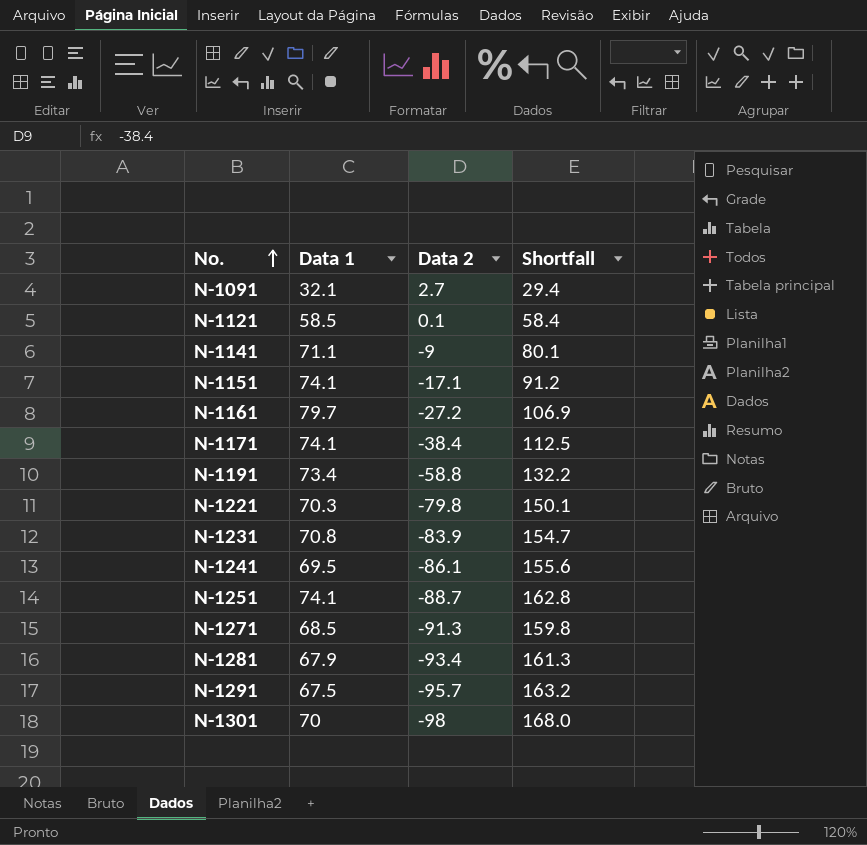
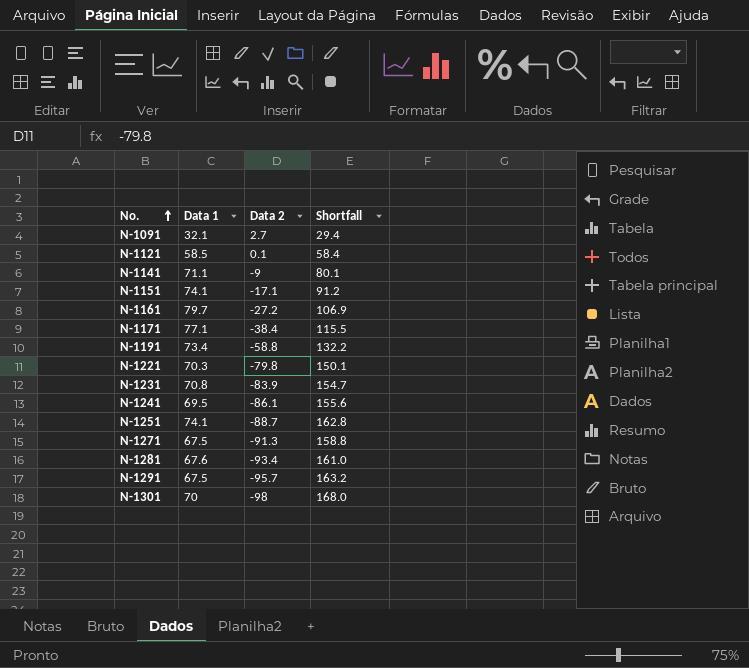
N-1171 | Data 1: 74.1 -> 77.1
N-1171 | Shortfall: 112.5 -> 115.5
N-1271 | Data 1: 68.5 -> 67.5
N-1271 | Shortfall: 159.8 -> 158.8
N-1281 | Data 1: 67.9 -> 67.6
N-1281 | Shortfall: 161.3 -> 161.0

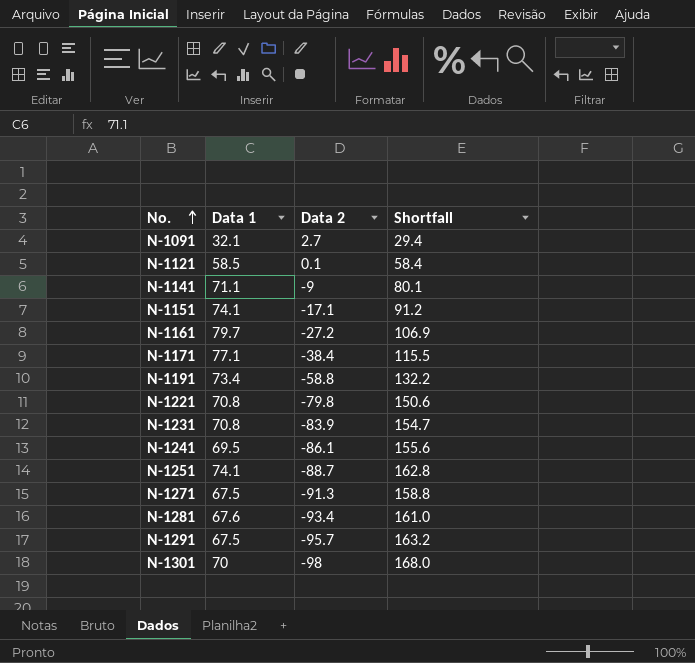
N-1221 | Data 1: 70.3 -> 70.8
N-1221 | Shortfall: 150.1 -> 150.6

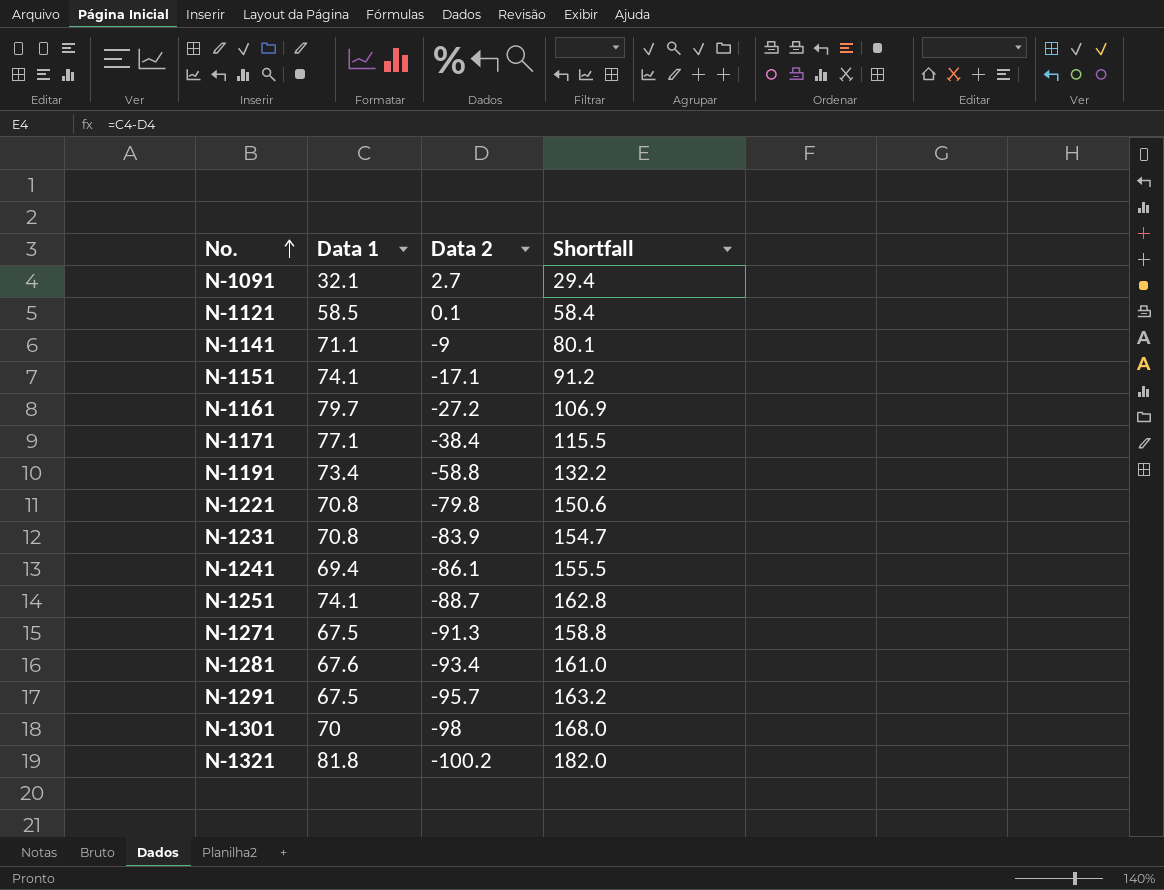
N-1241 | Data 1: 69.5 -> 69.4
N-1241 | Shortfall: 155.6 -> 155.5
row N-1321: none -> 81.8 | -100.2 | 182.0

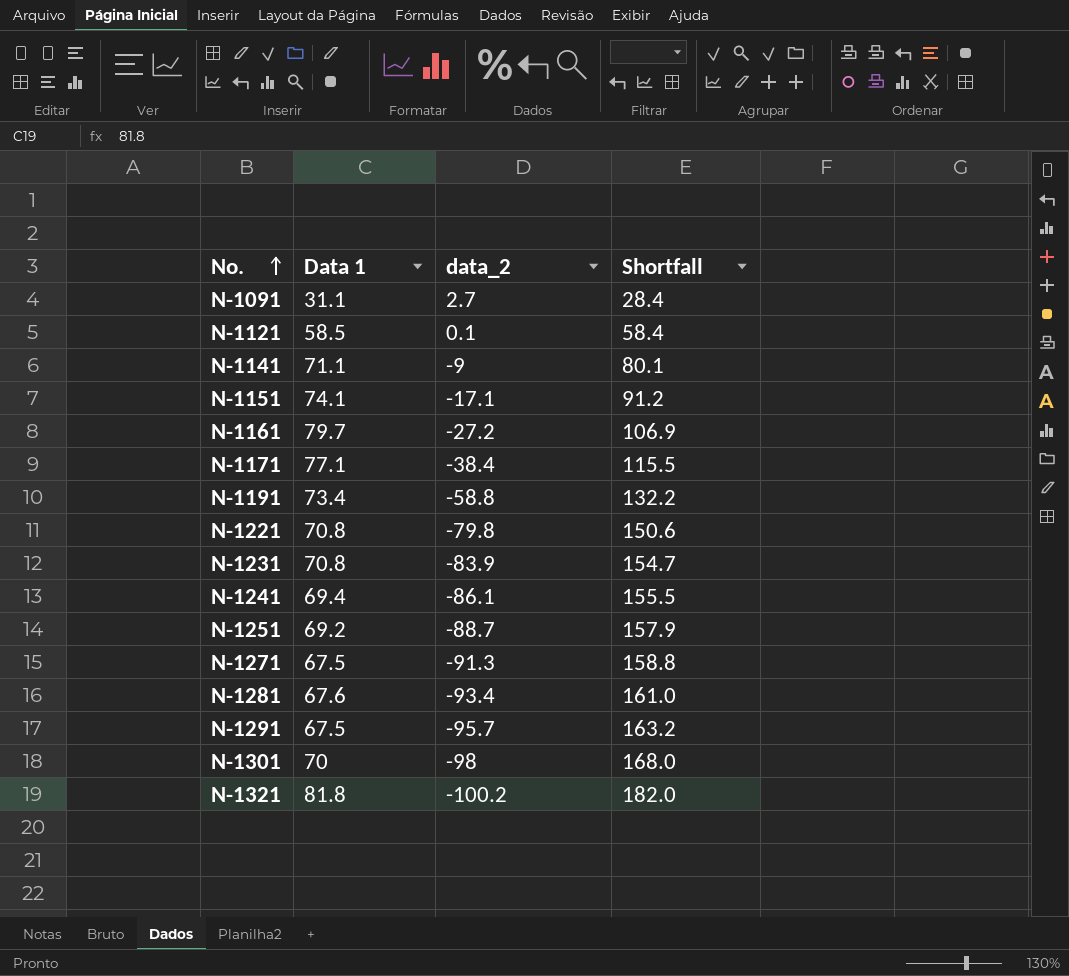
column name: Data 2 -> data_2
N-1091 | Data 1: 32.1 -> 31.1
N-1091 | Shortfall: 29.4 -> 28.4
N-1251 | Data 1: 74.1 -> 69.2
N-1251 | Shortfall: 162.8 -> 157.9

